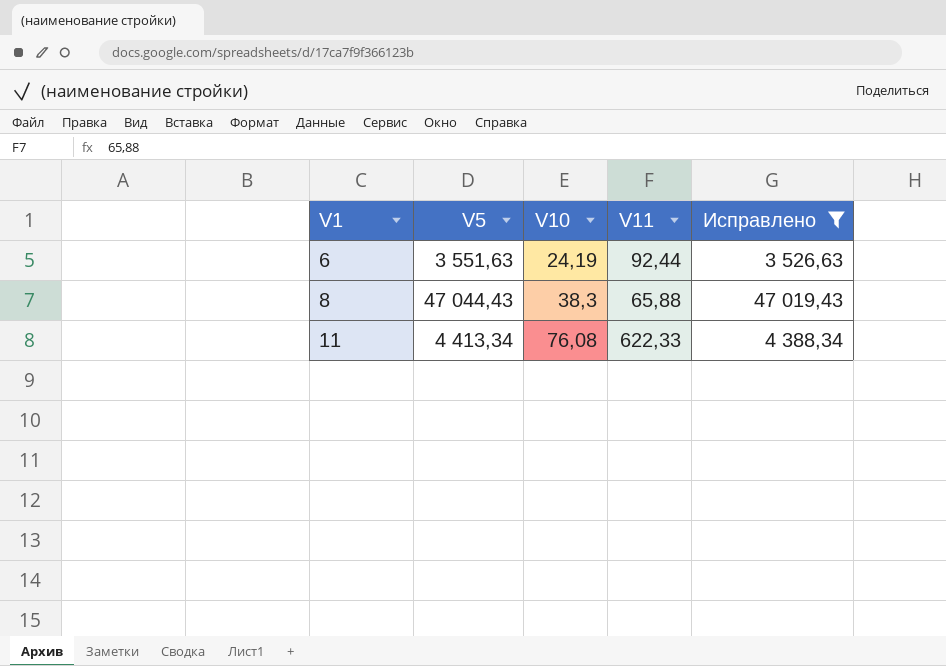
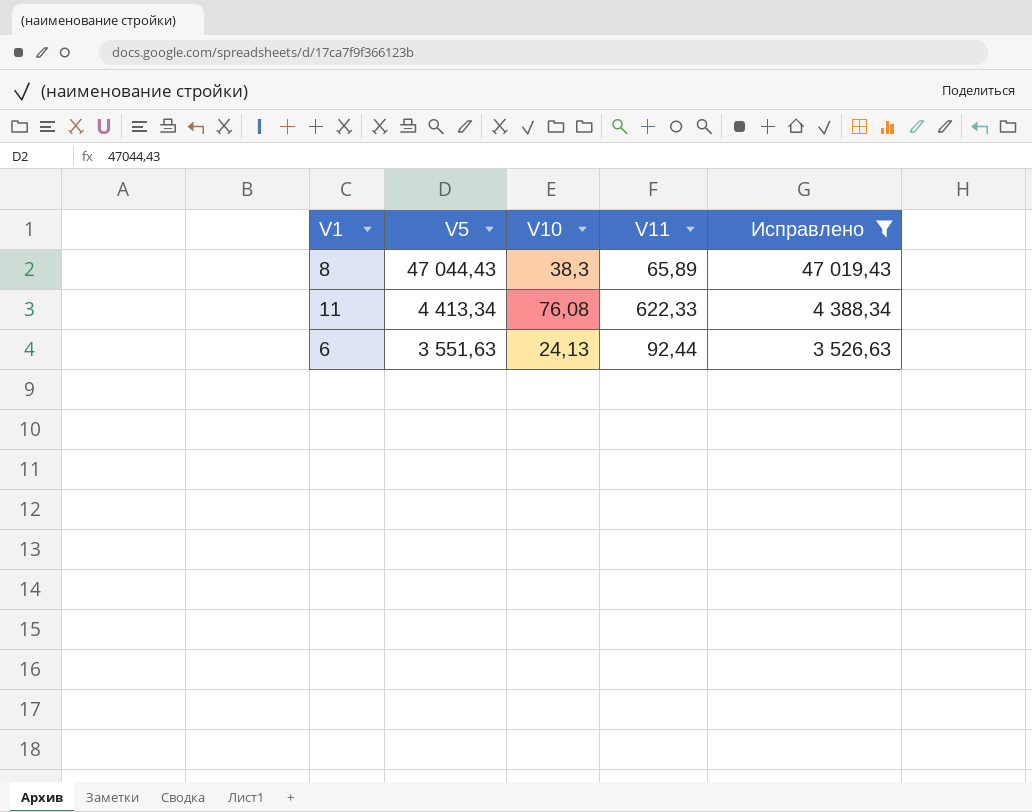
row order: V1 ascending -> V5 descending
8 | V11: 65,88 -> 65,89
6 | V10: 24,19 -> 24,13

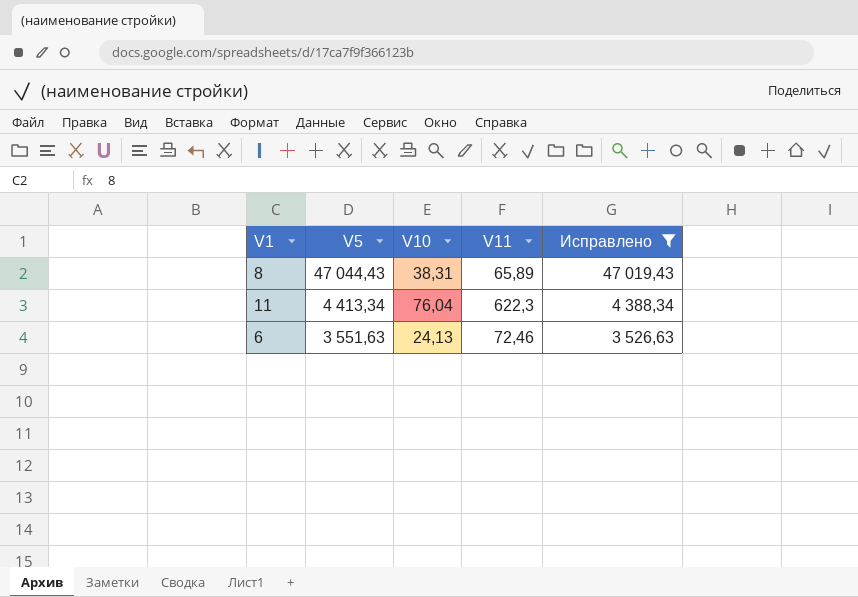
8 | V10: 38,3 -> 38,31
11 | V10: 76,08 -> 76,04
11 | V11: 622,33 -> 622,3
6 | V11: 92,44 -> 72,46

